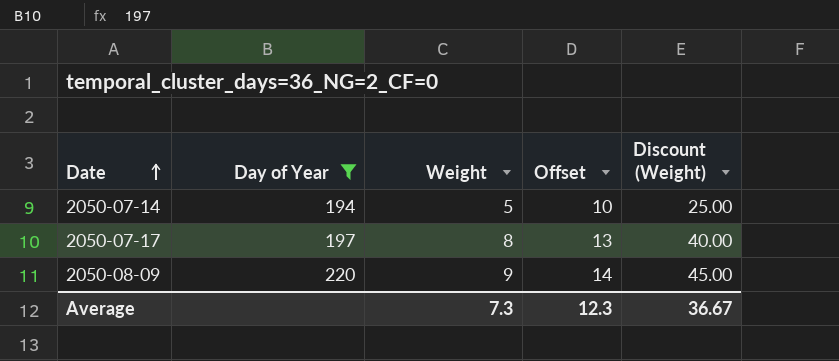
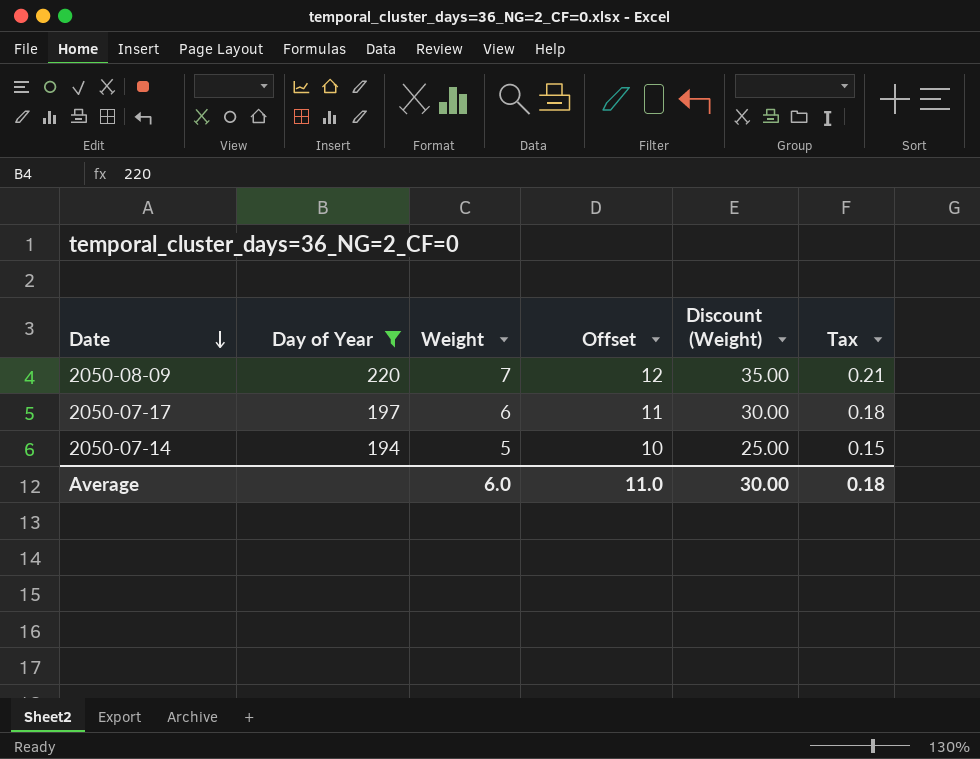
row order: Date ascending -> Date descending
column Tax | formula: none -> [Weight] * 0.03
2050-08-09 | Weight: 9 -> 7
2050-08-09 | Offset: 14 -> 12
2050-08-09 | Discount (Weight): 45.00 -> 35.00
2050-07-17 | Weight: 8 -> 6
2050-07-17 | Offset: 13 -> 11
2050-07-17 | Discount (Weight): 40.00 -> 30.00
Average | Weight: 7.3 -> 6.0
Average | Offset: 12.3 -> 11.0
Average | Discount (Weight): 36.67 -> 30.00

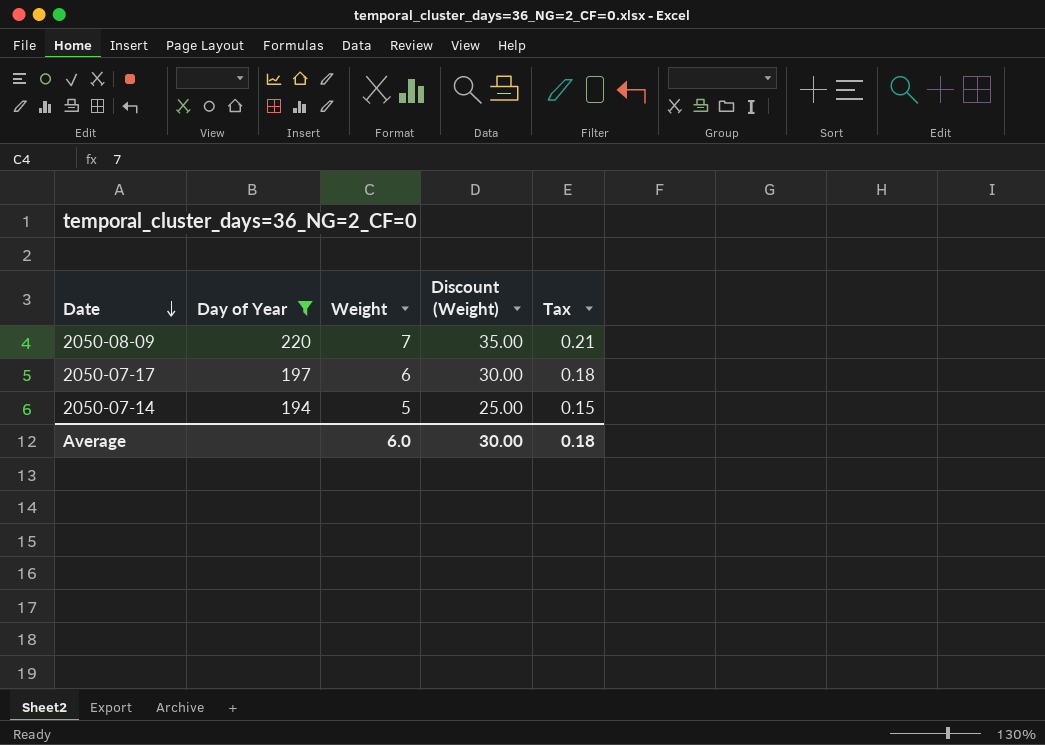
column Offset | formula: [Weight] + 5 -> none

